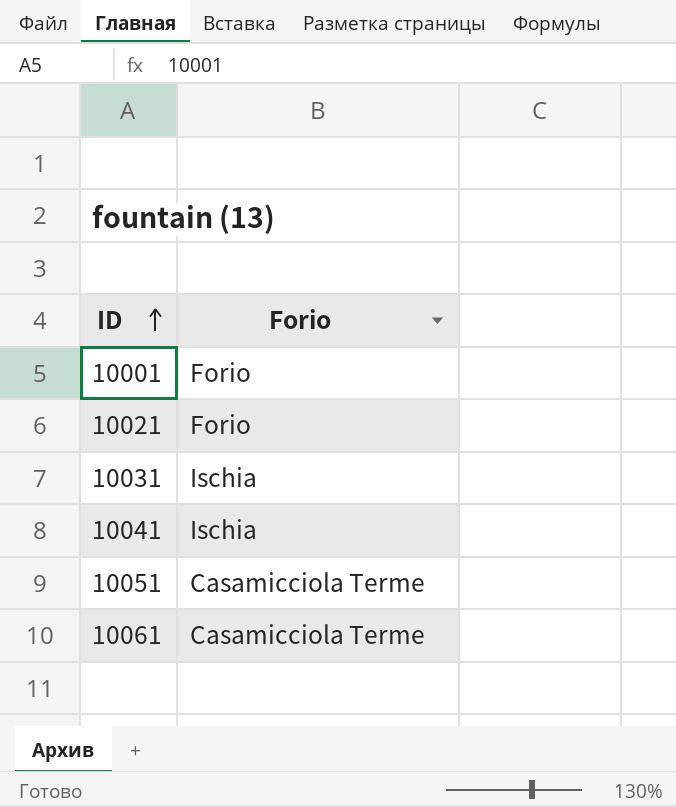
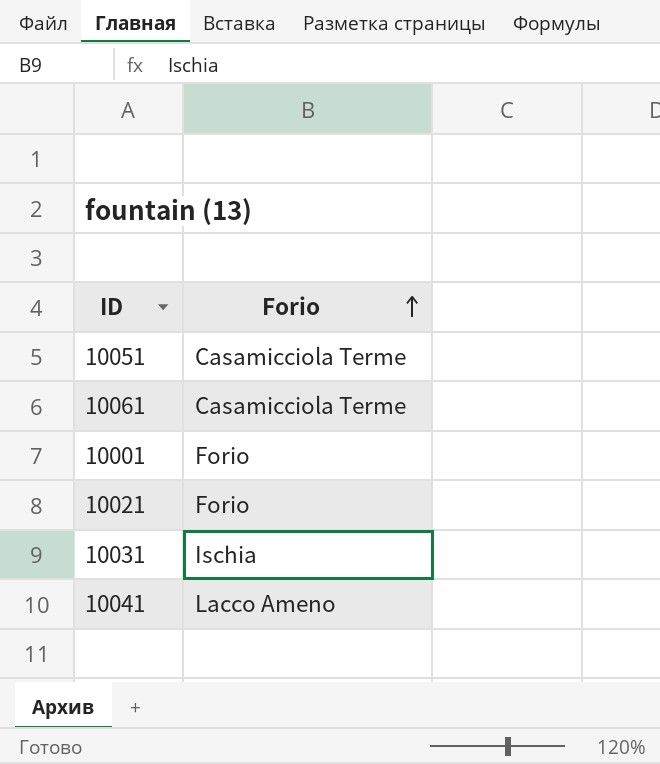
row order: ID ascending -> Forio ascending
10041 | Forio: Ischia -> Lacco Ameno

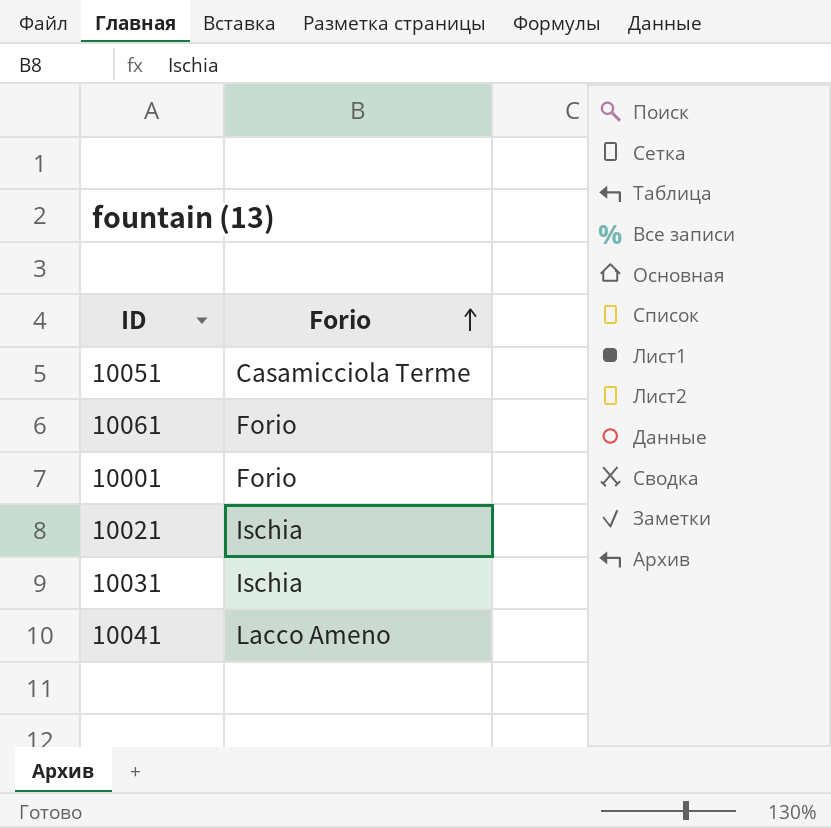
10061 | Forio: Casamicciola Terme -> Forio
10021 | Forio: Forio -> Ischia

